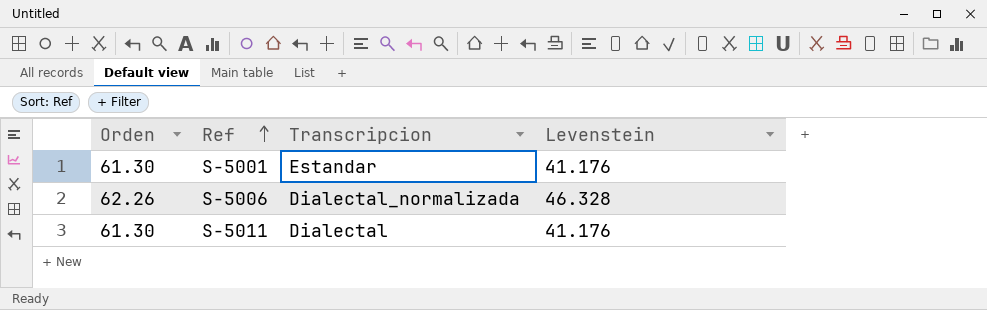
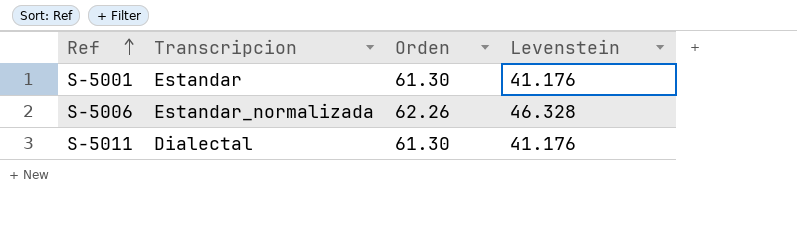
column Orden | position: 1 -> 3
S-5006 | Transcripcion: Dialectal_normalizada -> Estandar_normalizada

